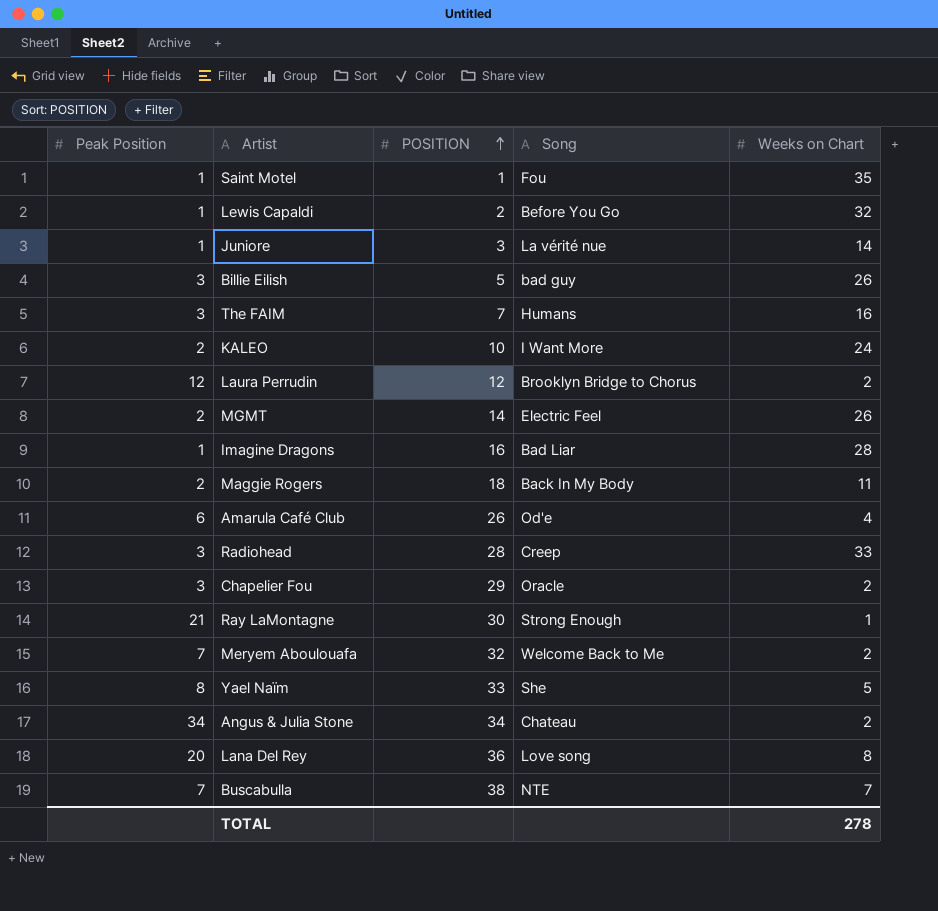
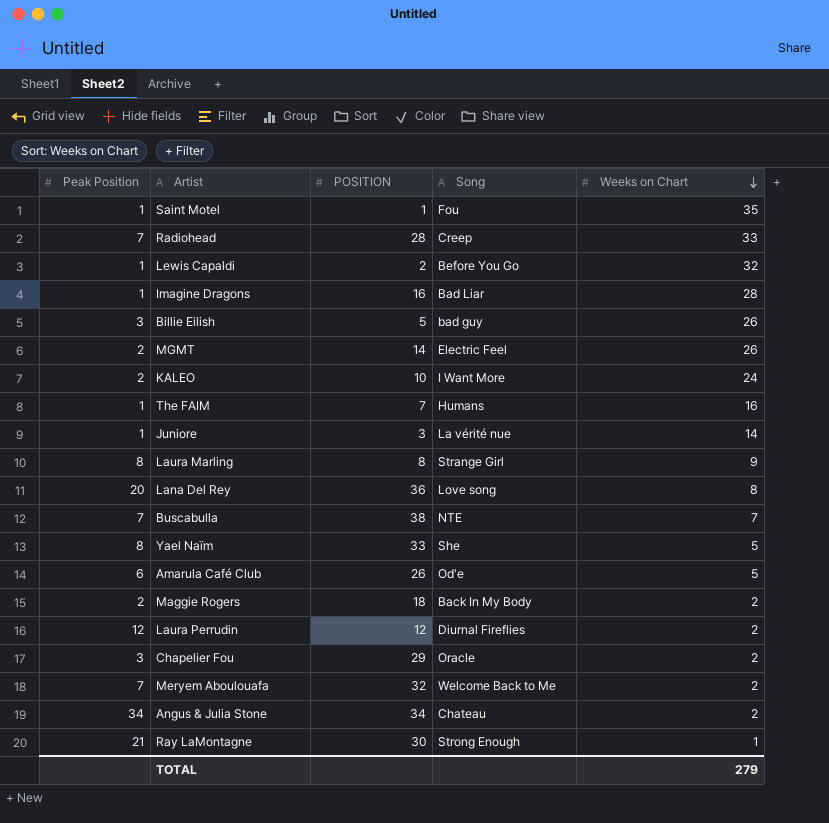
row order: POSITION ascending -> Weeks on Chart descending
Radiohead | Peak Position: 3 -> 7
The FAIM | Peak Position: 3 -> 1
row Laura Marling: none -> 8 | 8 | Strange Girl | 9
Amarula Café Club | Weeks on Chart: 4 -> 5
Maggie Rogers | Weeks on Chart: 11 -> 2
Laura Perrudin | Song: Brooklyn Bridge to Chorus -> Diurnal Fireflies
TOTAL | Weeks on Chart: 278 -> 279

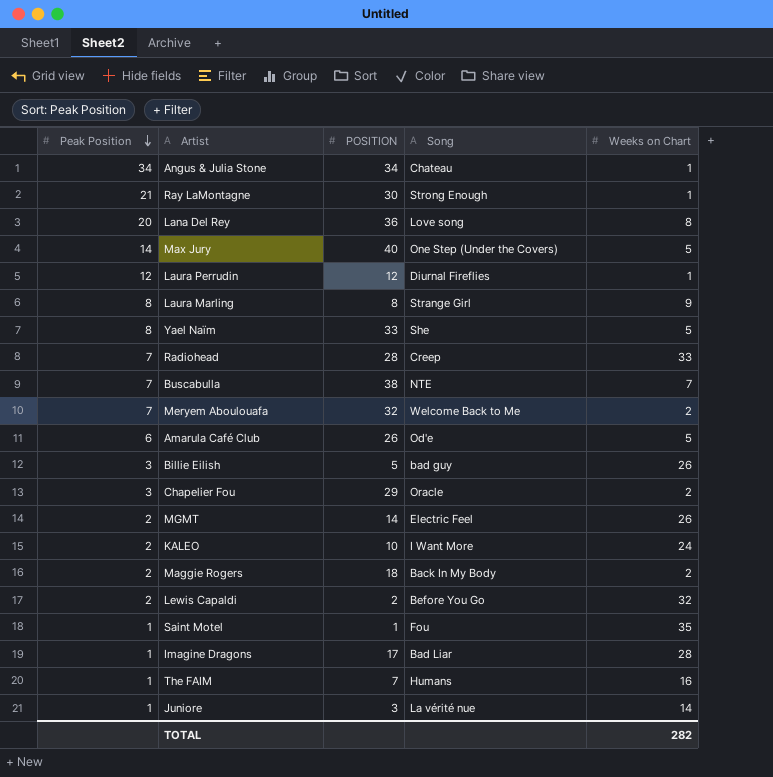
row order: Weeks on Chart descending -> Peak Position descending
Angus & Julia Stone | Weeks on Chart: 2 -> 1
row Max Jury: none -> 14 | 40 | One Step (Under the Covers) | 5
Laura Perrudin | Weeks on Chart: 2 -> 1
Lewis Capaldi | Peak Position: 1 -> 2
Imagine Dragons | POSITION: 16 -> 17
TOTAL | Weeks on Chart: 279 -> 282

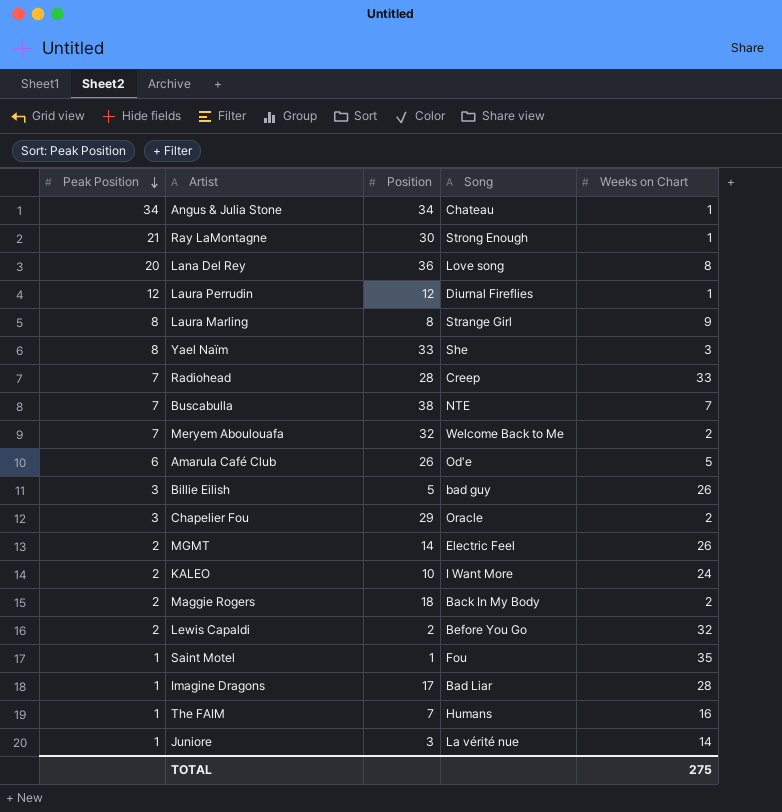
column name: POSITION -> Position
row Max Jury: 14 | 40 | One Step (Under the Covers) | 5 -> none
Yael Naïm | Weeks on Chart: 5 -> 3
TOTAL | Weeks on Chart: 282 -> 275

